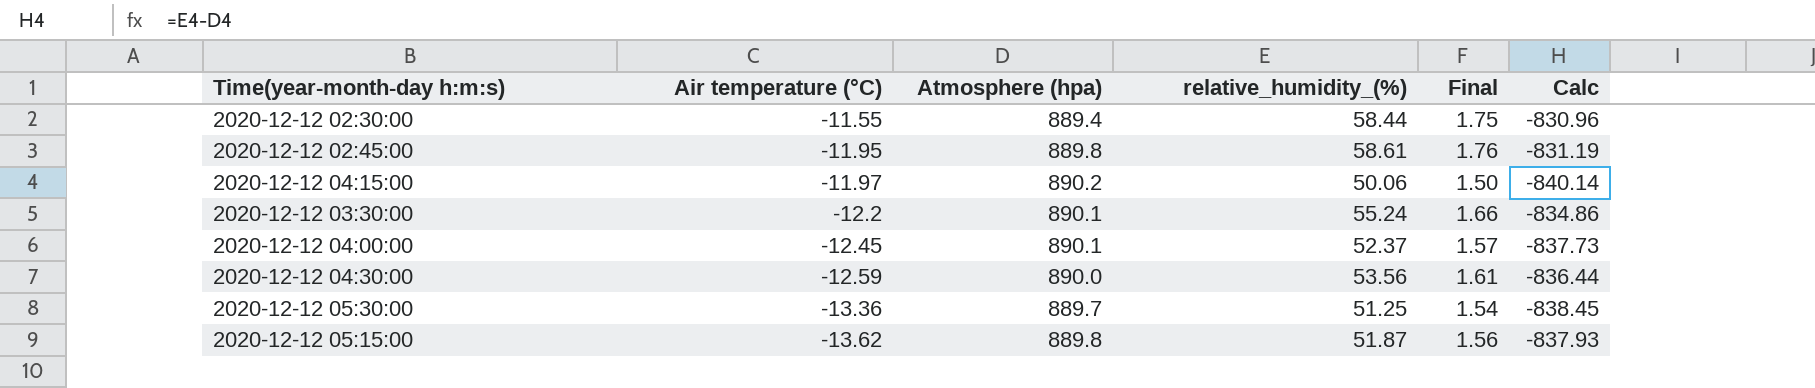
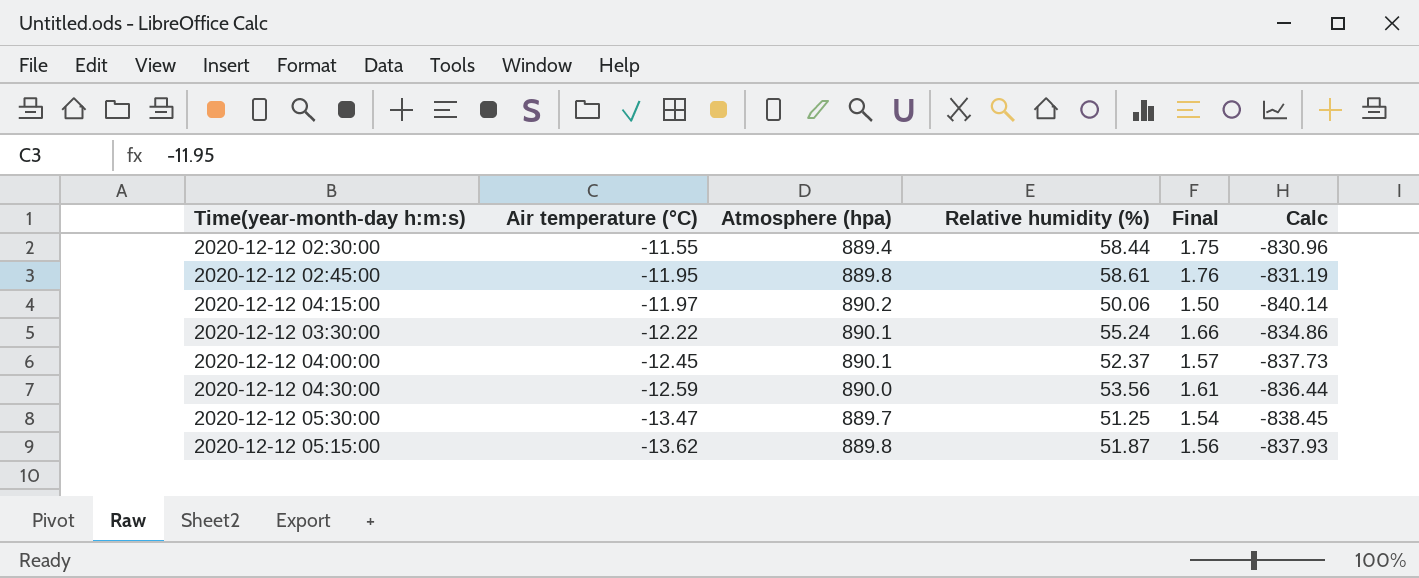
column name: relative_humidity_(%) -> Relative humidity (%)
2020-12-12 03:30:00 | Air temperature (°C): -12.2 -> -12.22
2020-12-12 05:30:00 | Air temperature (°C): -13.36 -> -13.47

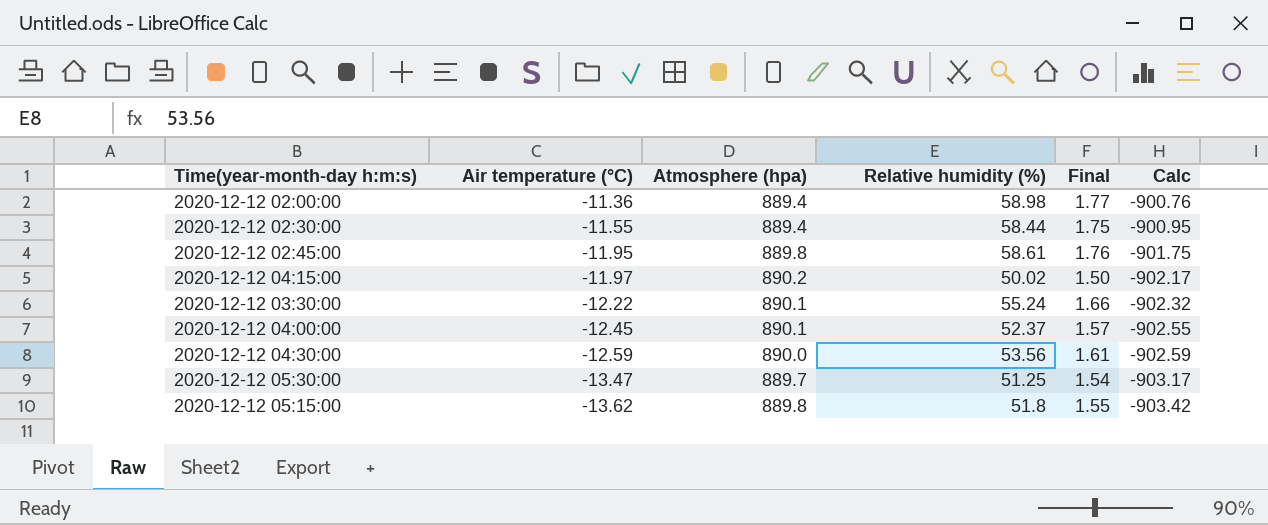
column Calc | formula: [Relative humidity (%)] - [Atmosphere (hpa)] -> [Air temperature (°C)] - [Atmosphere (hpa)]
row 2020-12-12 02:00:00: none -> -11.36 | 889.4 | 58.98 | 1.77 | -900.76
2020-12-12 04:15:00 | Relative humidity (%): 50.06 -> 50.02
2020-12-12 05:15:00 | Relative humidity (%): 51.87 -> 51.8
2020-12-12 05:15:00 | Final: 1.56 -> 1.55

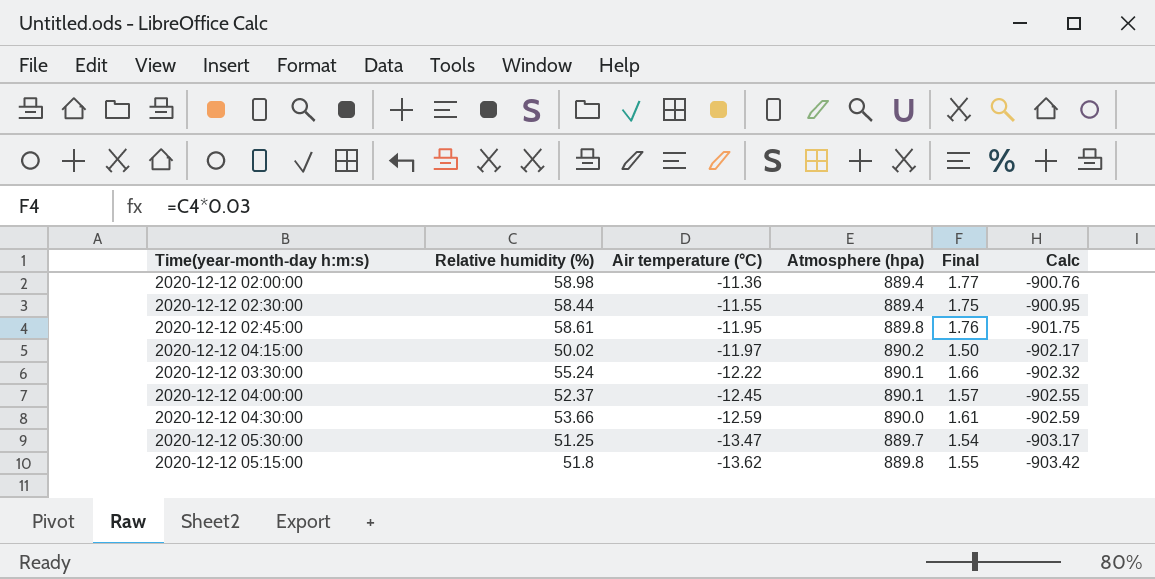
column Relative humidity (%) | position: 4 -> 2
2020-12-12 04:30:00 | Relative humidity (%): 53.56 -> 53.66

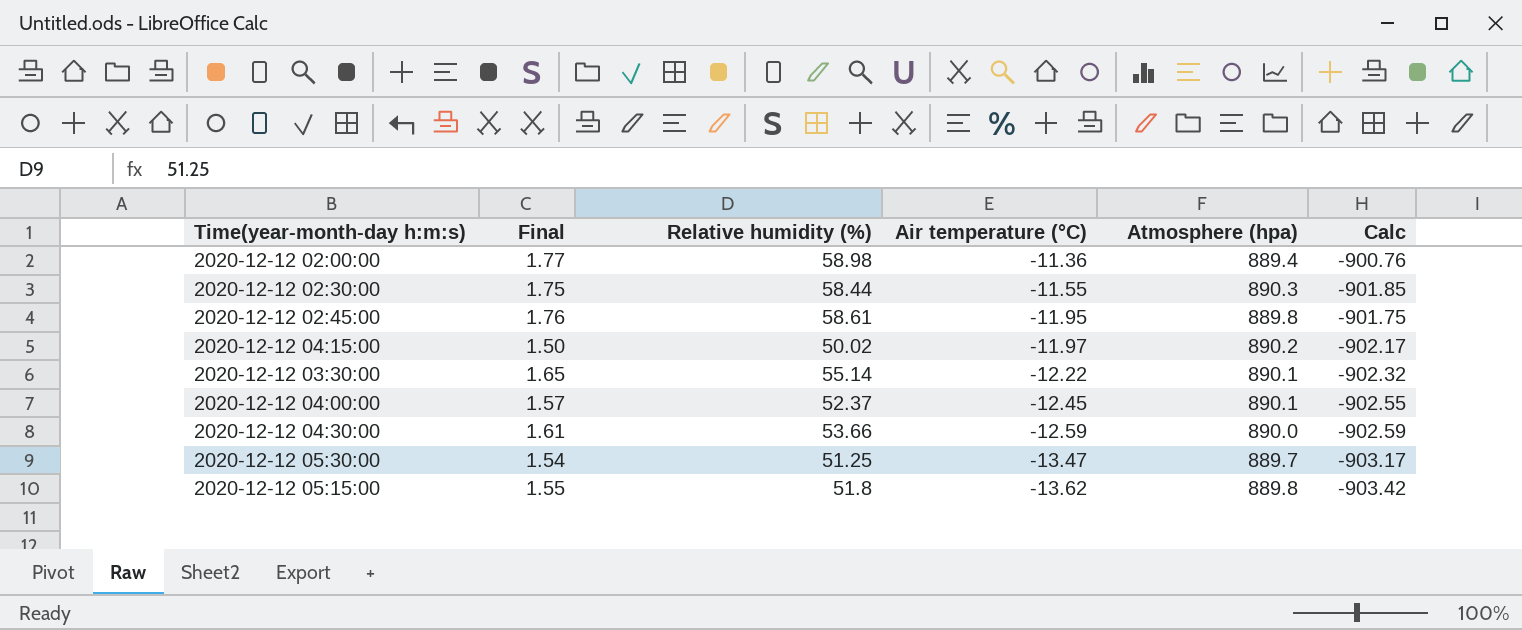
column Final | position: 5 -> 2
2020-12-12 02:30:00 | Atmosphere (hpa): 889.4 -> 890.3
2020-12-12 02:30:00 | Calc: -900.95 -> -901.85
2020-12-12 03:30:00 | Final: 1.66 -> 1.65
2020-12-12 03:30:00 | Relative humidity (%): 55.24 -> 55.14

